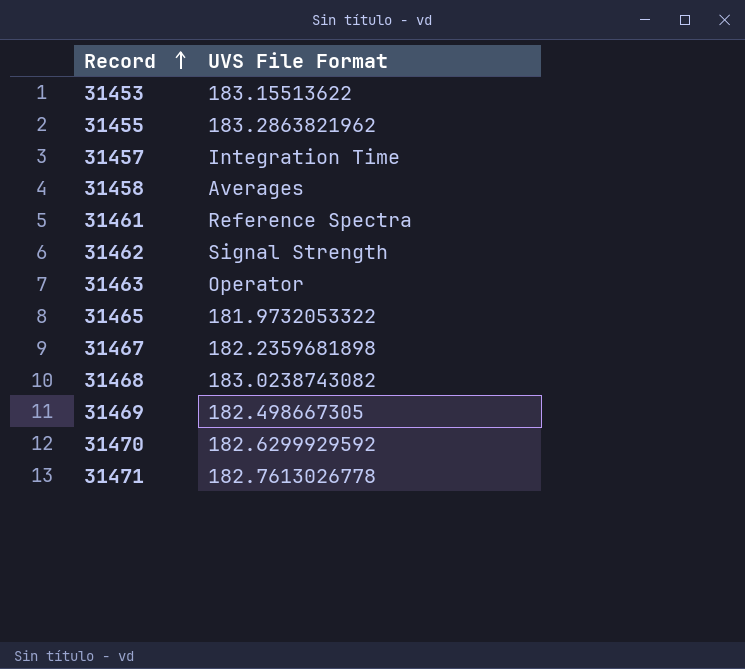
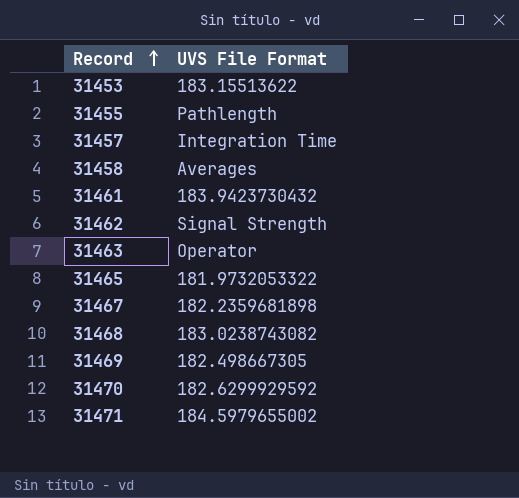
31455 | UVS File Format: 183.2863821962 -> Pathlength
31461 | UVS File Format: Reference Spectra -> 183.9423730432
31471 | UVS File Format: 182.7613026778 -> 184.5979655002

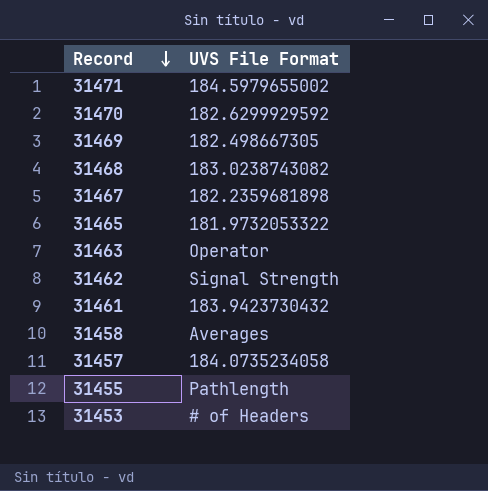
row order: Record ascending -> Record descending
31457 | UVS File Format: Integration Time -> 184.0735234058
31453 | UVS File Format: 183.15513622 -> # of Headers

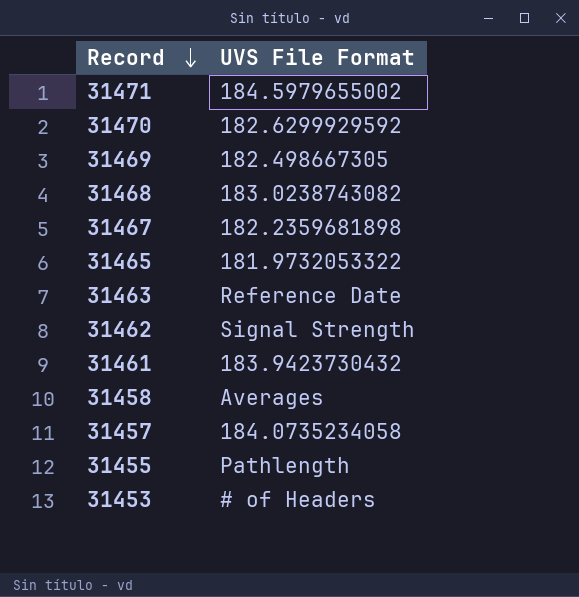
31463 | UVS File Format: Operator -> Reference Date

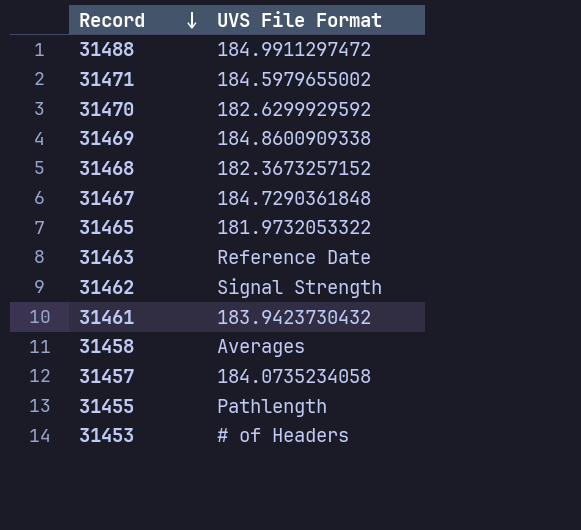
row 31488: none -> 184.9911297472
31469 | UVS File Format: 182.498667305 -> 184.8600909338
31468 | UVS File Format: 183.0238743082 -> 182.3673257152
31467 | UVS File Format: 182.2359681898 -> 184.7290361848

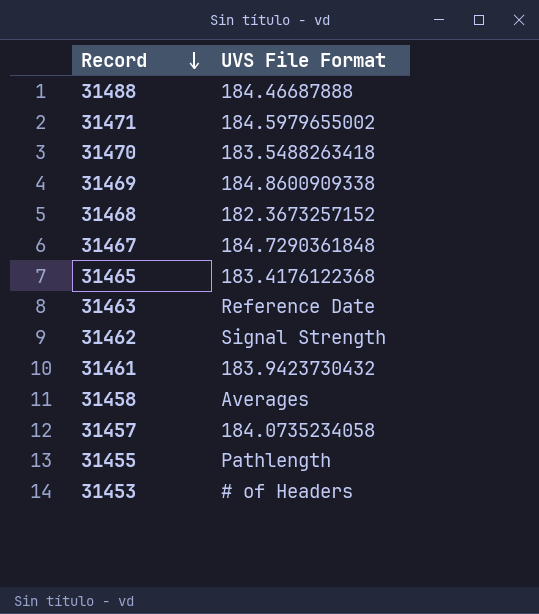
31488 | UVS File Format: 184.9911297472 -> 184.46687888
31470 | UVS File Format: 182.6299929592 -> 183.5488263418
31465 | UVS File Format: 181.9732053322 -> 183.4176122368

